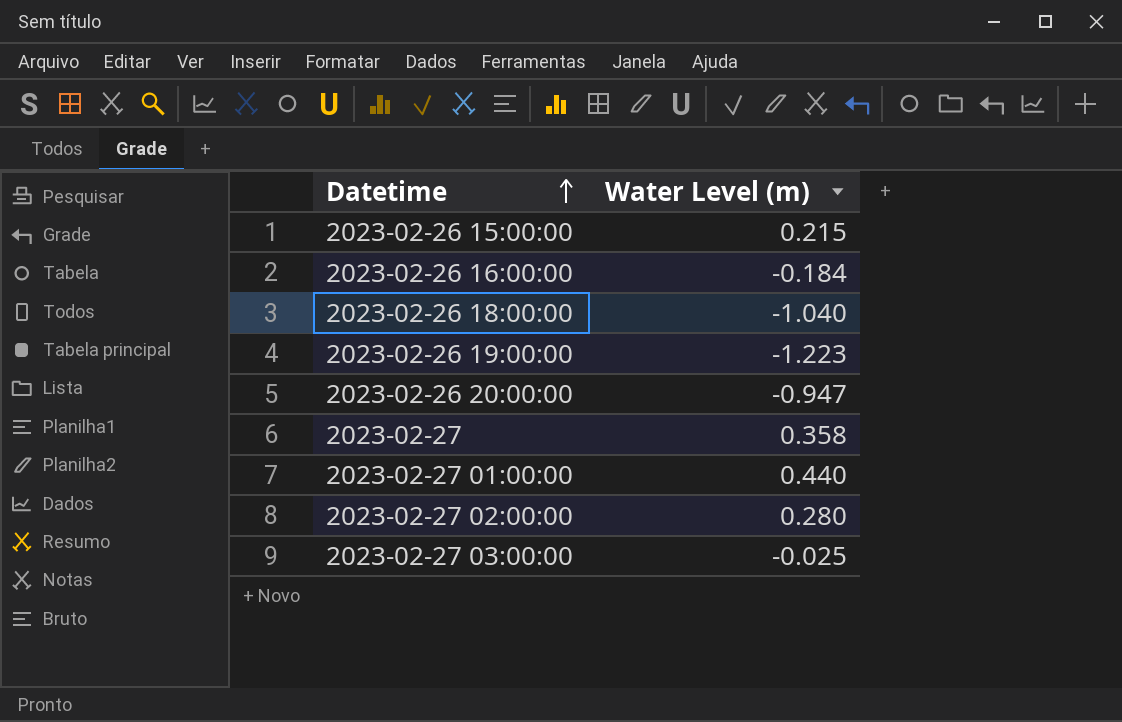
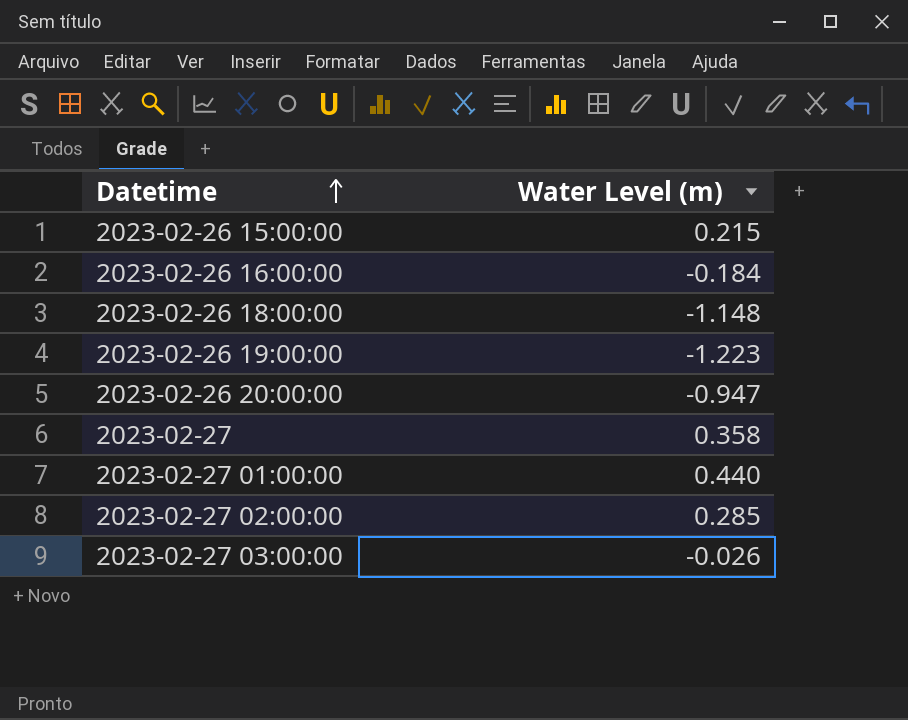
2023-02-26 18:00:00 | Water Level (m): -1.040 -> -1.148
2023-02-27 02:00:00 | Water Level (m): 0.280 -> 0.285
2023-02-27 03:00:00 | Water Level (m): -0.025 -> -0.026

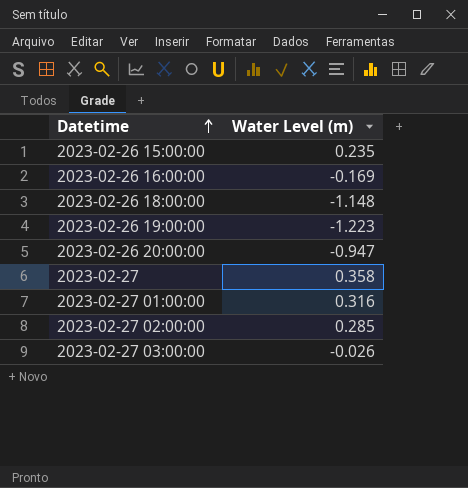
2023-02-26 15:00:00 | Water Level (m): 0.215 -> 0.235
2023-02-26 16:00:00 | Water Level (m): -0.184 -> -0.169
2023-02-27 01:00:00 | Water Level (m): 0.440 -> 0.316

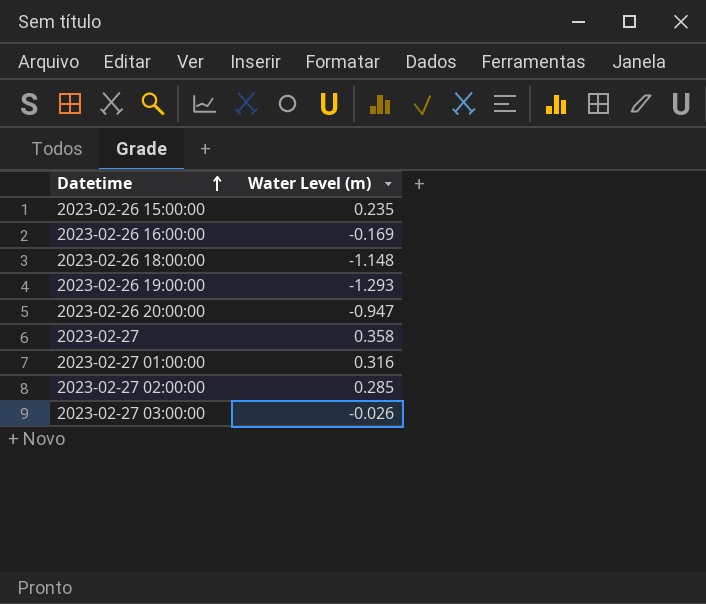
2023-02-26 19:00:00 | Water Level (m): -1.223 -> -1.293

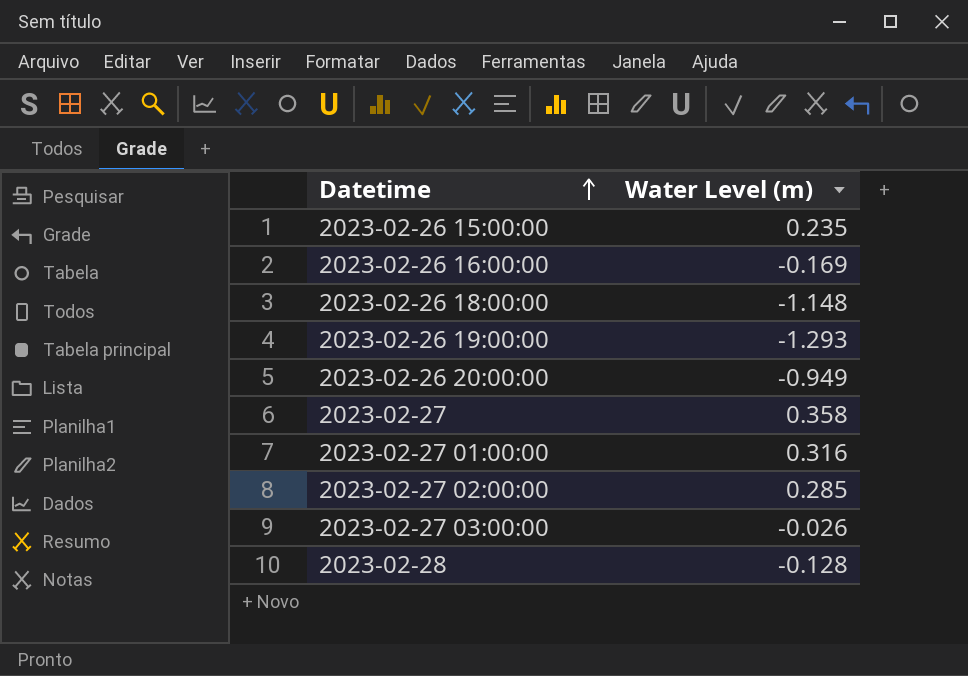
2023-02-26 20:00:00 | Water Level (m): -0.947 -> -0.949
row 2023-02-28: none -> -0.128

